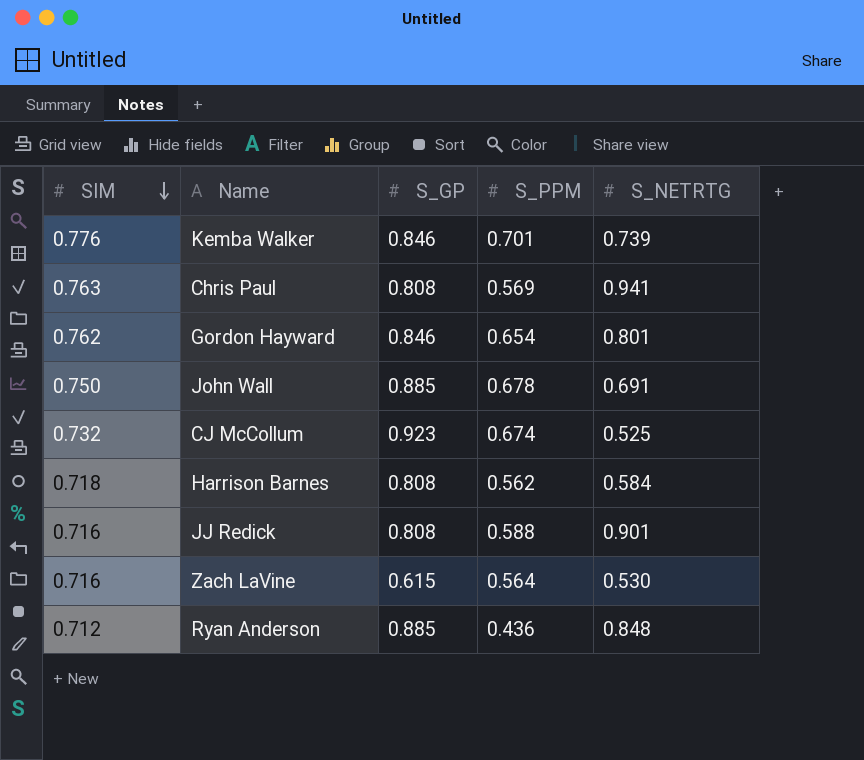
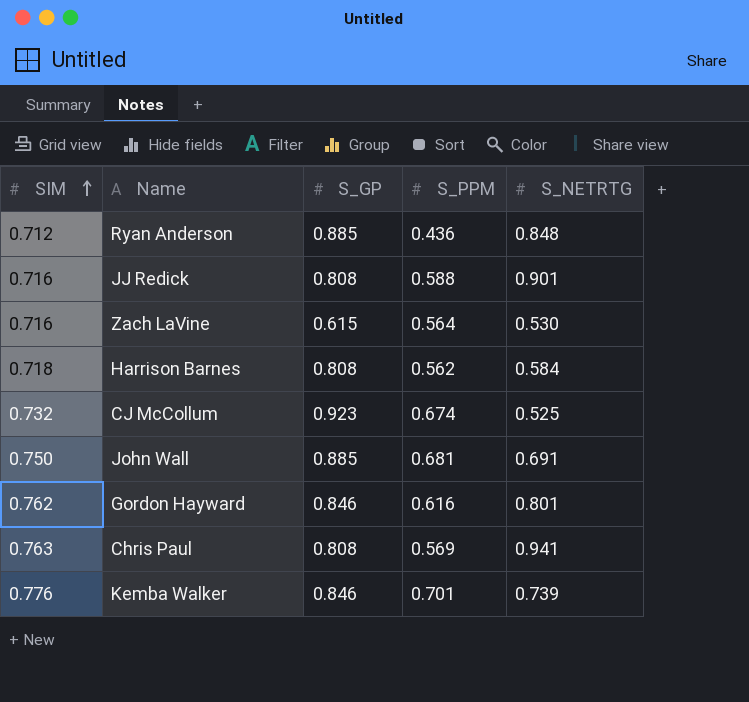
row order: SIM descending -> SIM ascending
John Wall | S_PPM: 0.678 -> 0.681
Gordon Hayward | S_PPM: 0.654 -> 0.616

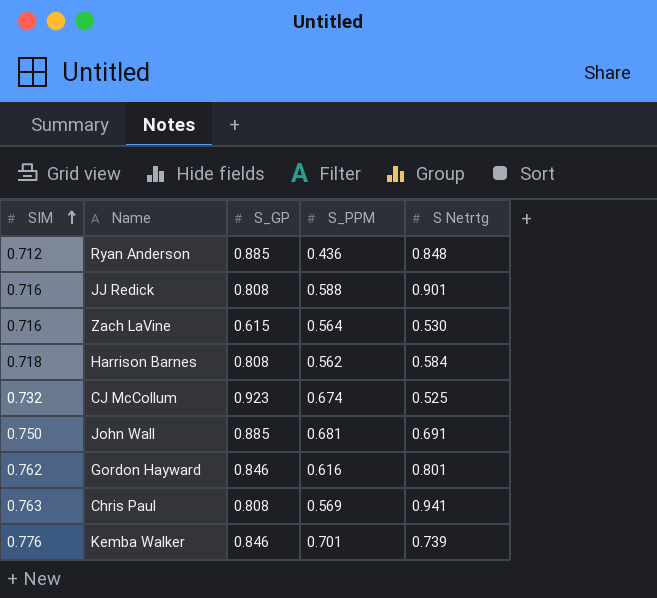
column name: S_NETRTG -> S Netrtg

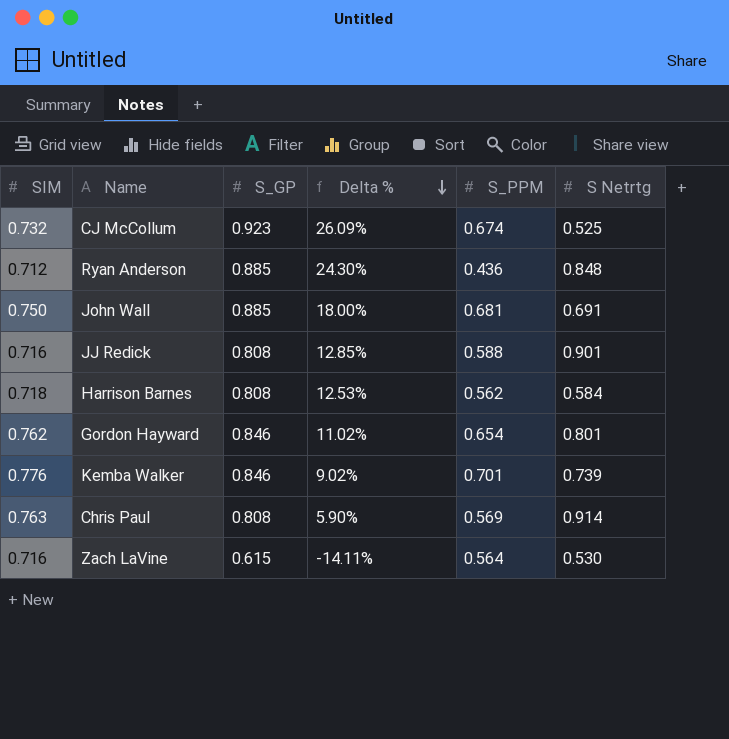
row order: SIM ascending -> Delta % descending
column Delta % | formula: none -> ([S_GP] - [SIM]) / [SIM]
Gordon Hayward | S_PPM: 0.616 -> 0.654
Chris Paul | S Netrtg: 0.941 -> 0.914

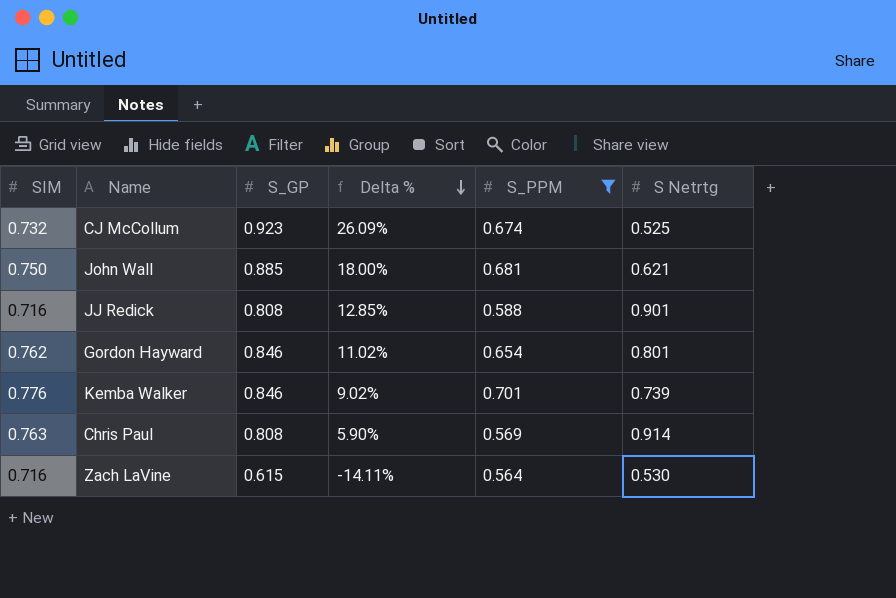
filter: none -> S_PPM >= 0.564
John Wall | S Netrtg: 0.691 -> 0.621

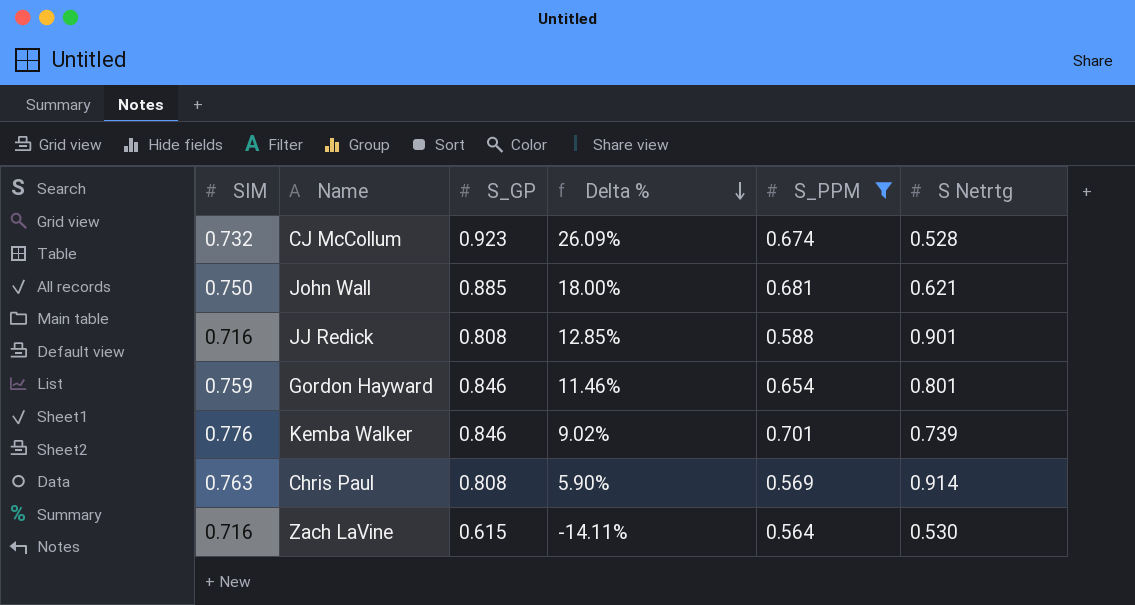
CJ McCollum | S Netrtg: 0.525 -> 0.528
Gordon Hayward | SIM: 0.762 -> 0.759
Gordon Hayward | Delta %: 11.02% -> 11.46%

